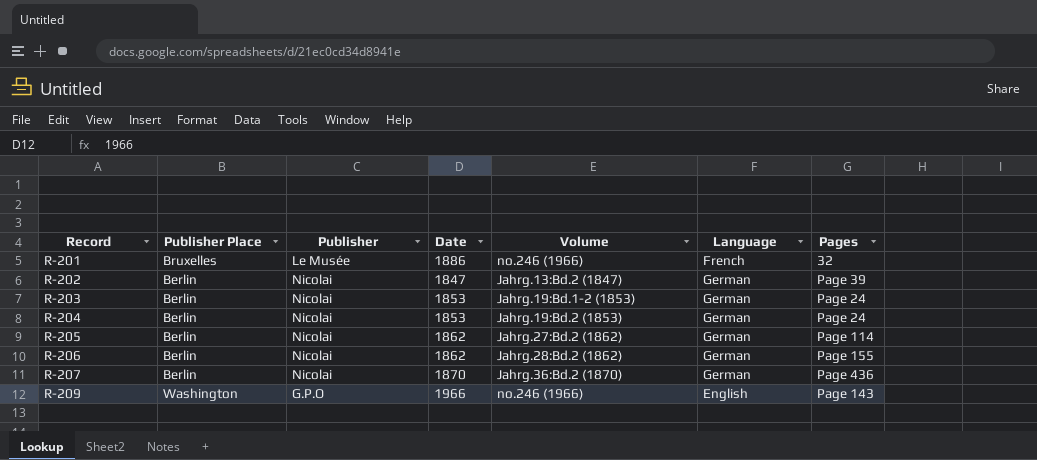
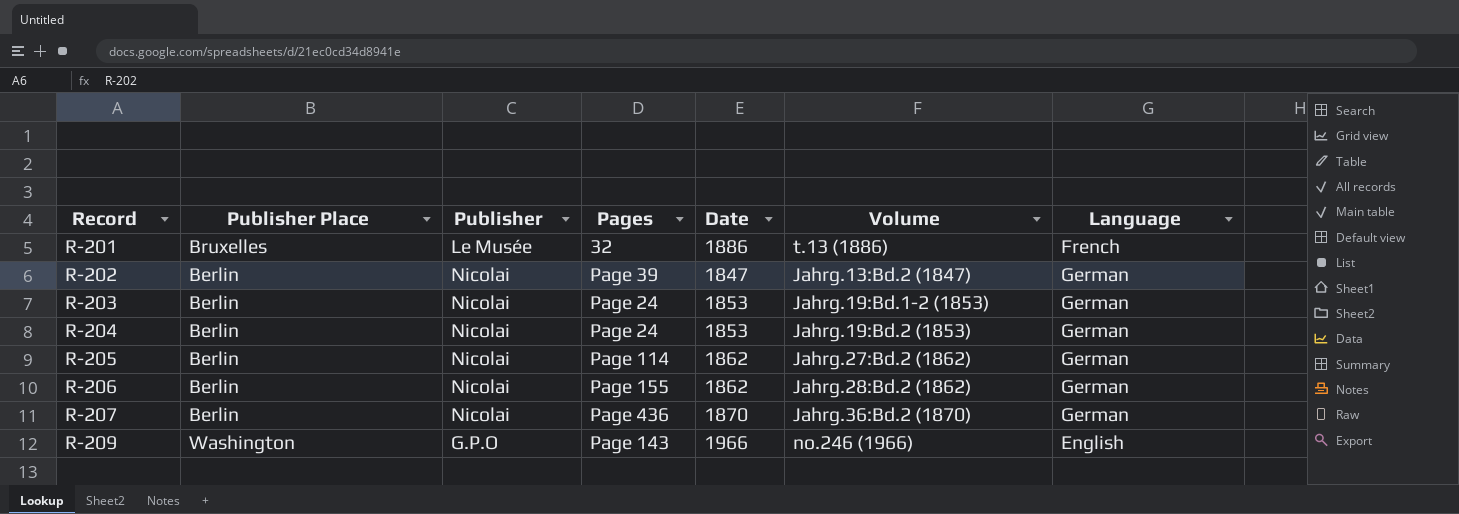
column Pages | position: 7 -> 4
R-201 | Volume: no.246 (1966) -> t.13 (1886)

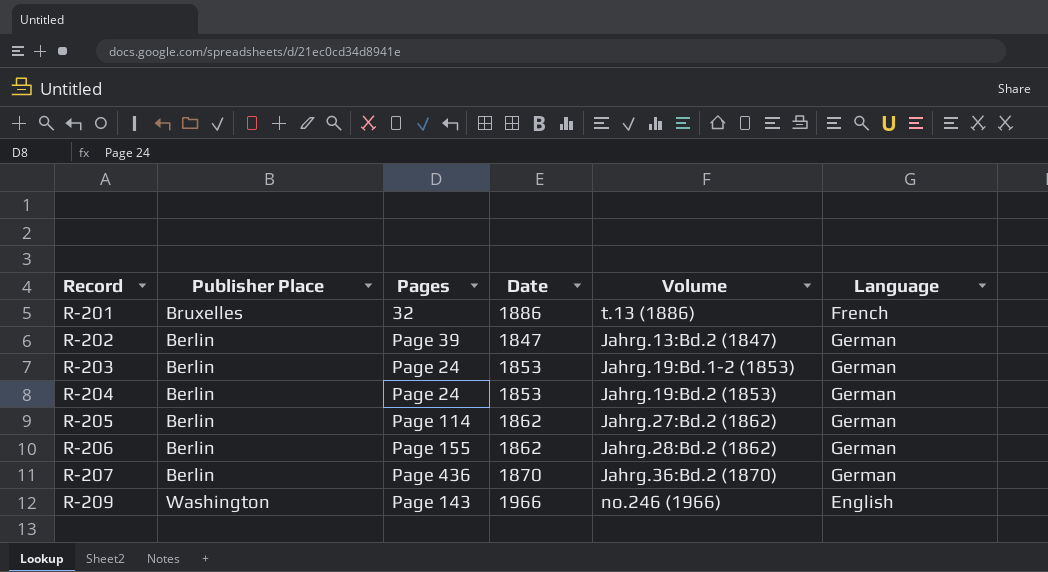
column Publisher | position: 3 -> none

